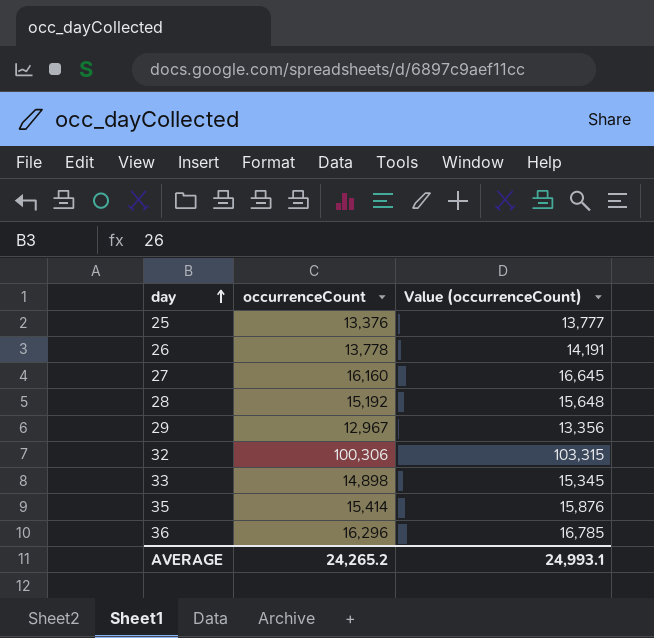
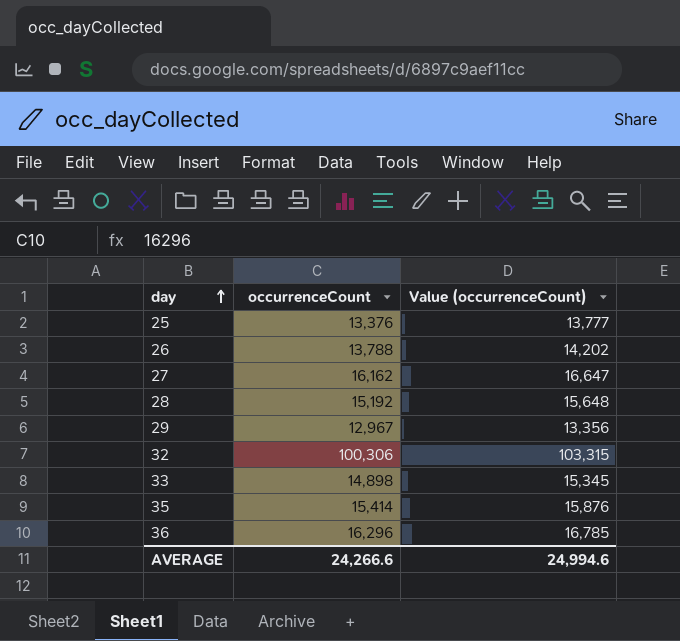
26 | occurrenceCount: 13,778 -> 13,788
26 | Value (occurrenceCount): 14,191 -> 14,202
27 | occurrenceCount: 16,160 -> 16,162
27 | Value (occurrenceCount): 16,645 -> 16,647
AVERAGE | occurrenceCount: 24,265.2 -> 24,266.6
AVERAGE | Value (occurrenceCount): 24,993.1 -> 24,994.6

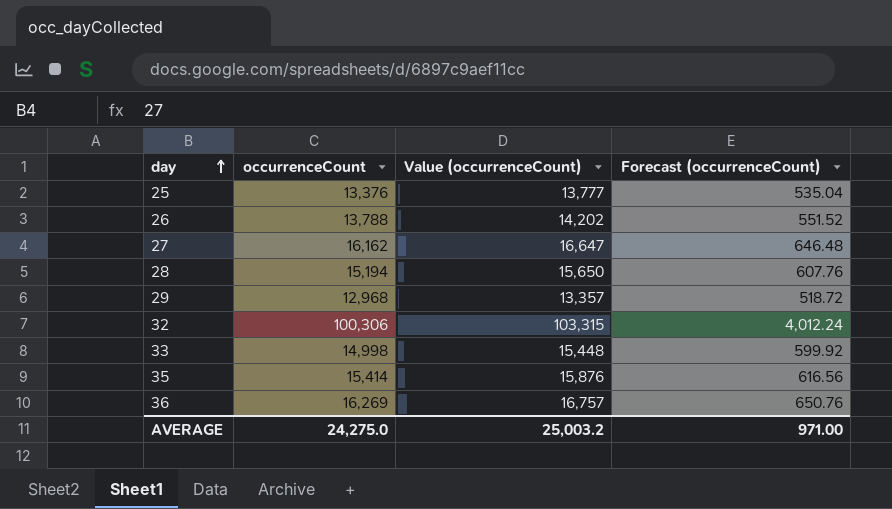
column Forecast (occurrenceCount) | formula: none -> [occurrenceCount] * 0.04
28 | occurrenceCount: 15,192 -> 15,194
28 | Value (occurrenceCount): 15,648 -> 15,650
29 | occurrenceCount: 12,967 -> 12,968
29 | Value (occurrenceCount): 13,356 -> 13,357
33 | occurrenceCount: 14,898 -> 14,998
33 | Value (occurrenceCount): 15,345 -> 15,448
36 | occurrenceCount: 16,296 -> 16,269
36 | Value (occurrenceCount): 16,785 -> 16,757
AVERAGE | occurrenceCount: 24,266.6 -> 24,275.0
AVERAGE | Value (occurrenceCount): 24,994.6 -> 25,003.2

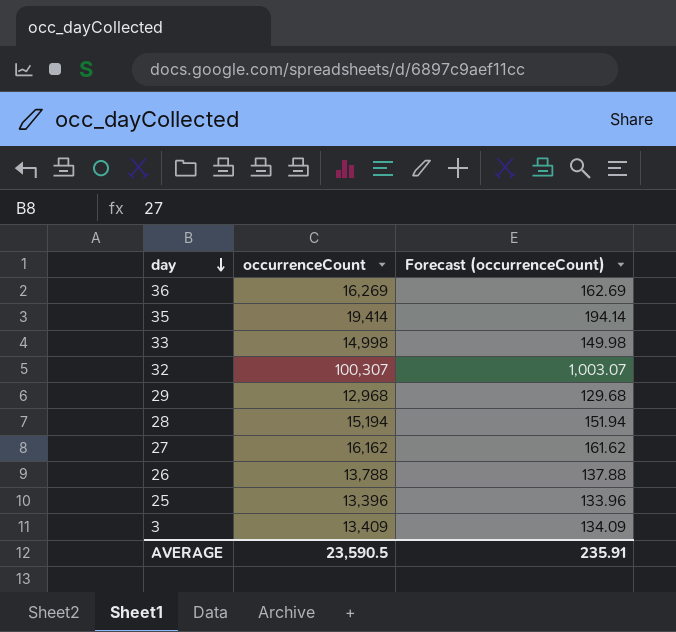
row order: day ascending -> day descending
column Value (occurrenceCount) | formula: [occurrenceCount] * 1.03 -> none
column Forecast (occurrenceCount) | formula: [occurrenceCount] * 0.04 -> [occurrenceCount] * 0.01
35 | occurrenceCount: 15,414 -> 19,414
32 | occurrenceCount: 100,306 -> 100,307
25 | occurrenceCount: 13,376 -> 13,396
row 3: none -> 13,409 | 134.09
AVERAGE | occurrenceCount: 24,275.0 -> 23,590.5
AVERAGE | Forecast (occurrenceCount): 971.00 -> 235.91

